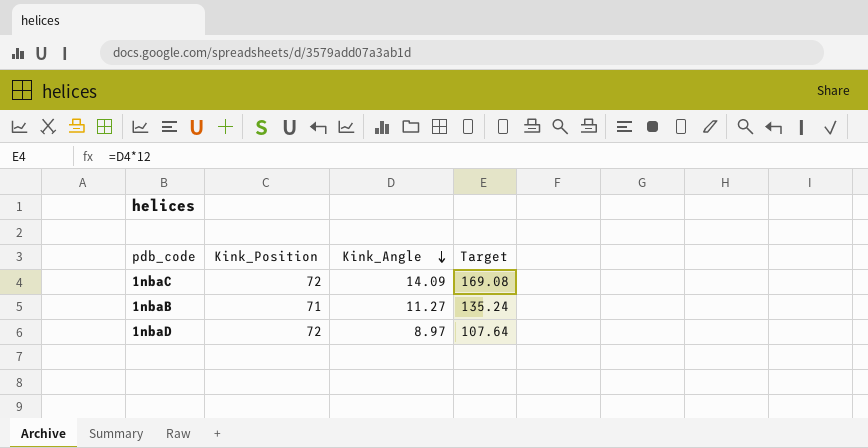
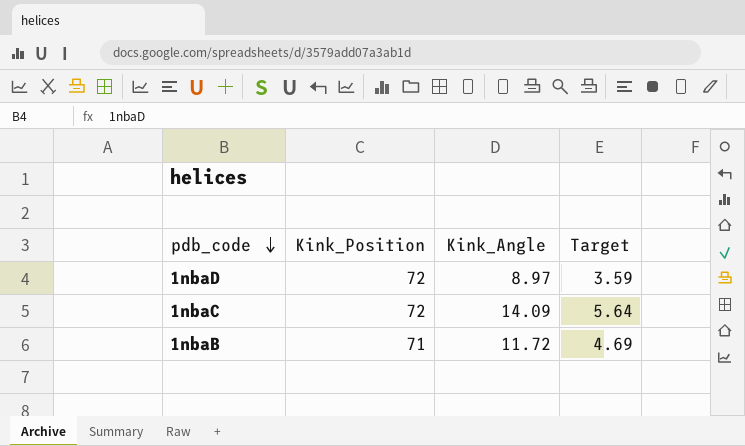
row order: Kink_Angle descending -> pdb_code descending
column Target | formula: [Kink_Angle] * 12 -> [Kink_Angle] * 0.4
1nbaB | Kink_Angle: 11.27 -> 11.72

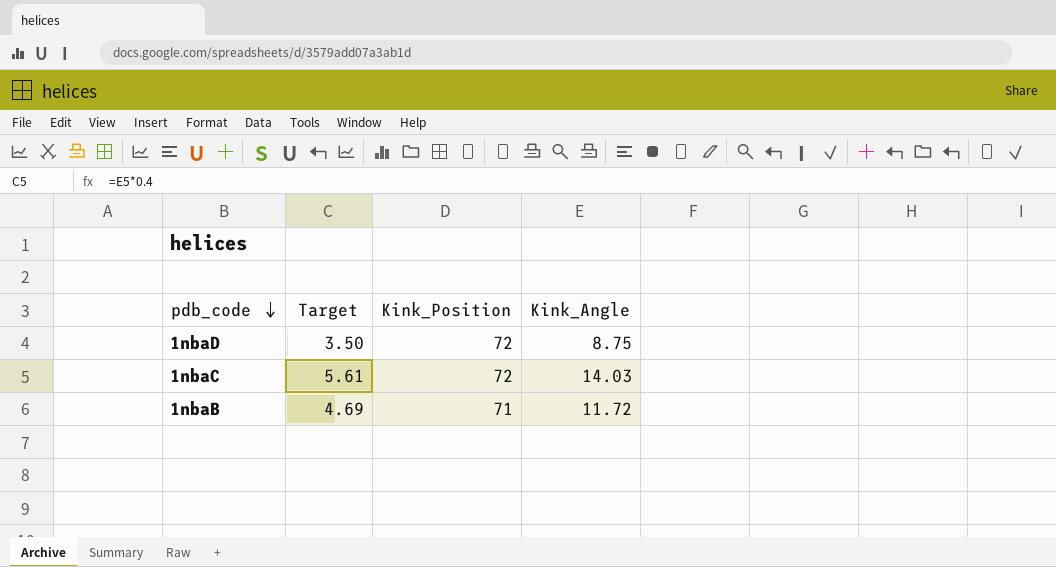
column Target | position: 4 -> 2
1nbaD | Target: 3.59 -> 3.50
1nbaD | Kink_Angle: 8.97 -> 8.75
1nbaC | Target: 5.64 -> 5.61
1nbaC | Kink_Angle: 14.09 -> 14.03

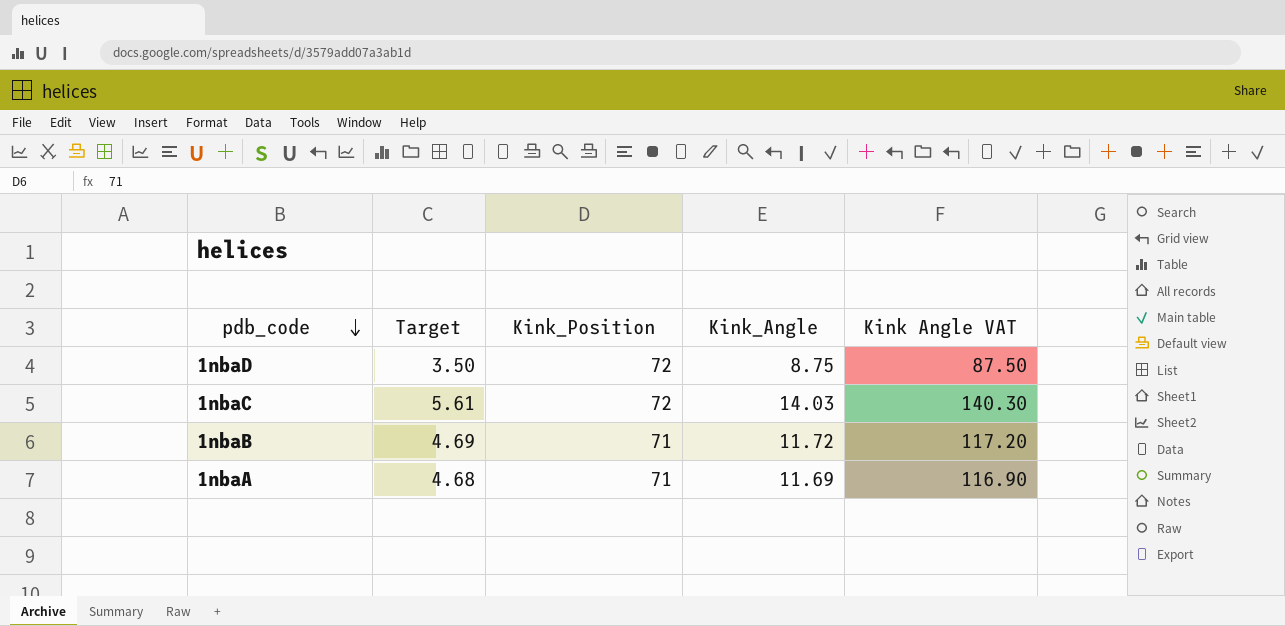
column Kink Angle VAT | formula: none -> [Kink_Angle] * 10
row 1nbaA: none -> 4.68 | 71 | 11.69 | 116.90

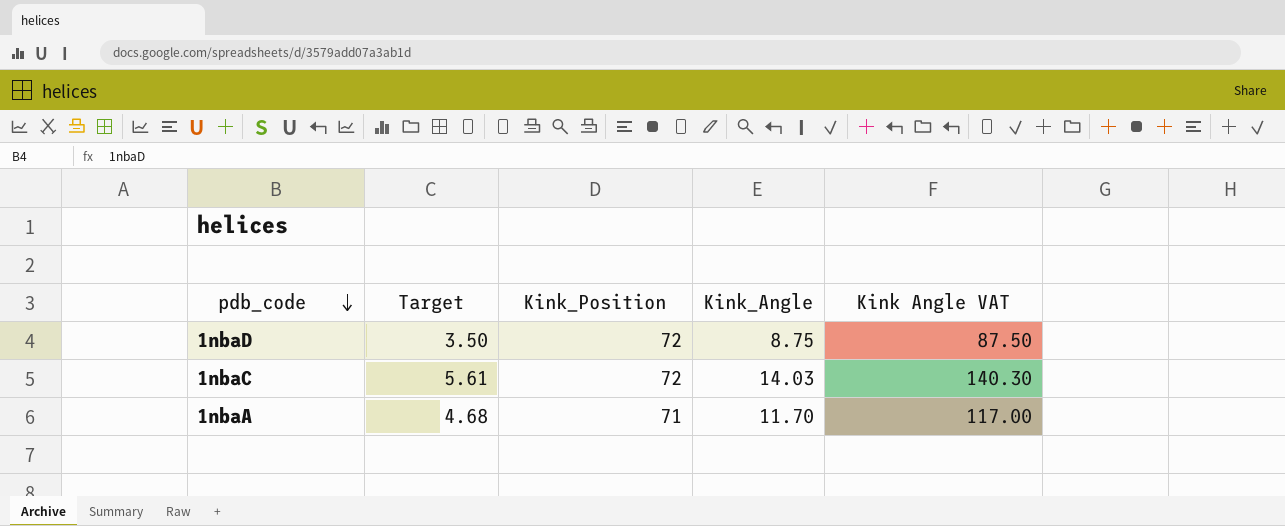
row 1nbaB: 4.69 | 71 | 11.72 | 117.20 -> none
1nbaA | Kink_Angle: 11.69 -> 11.70
1nbaA | Kink Angle VAT: 116.90 -> 117.00

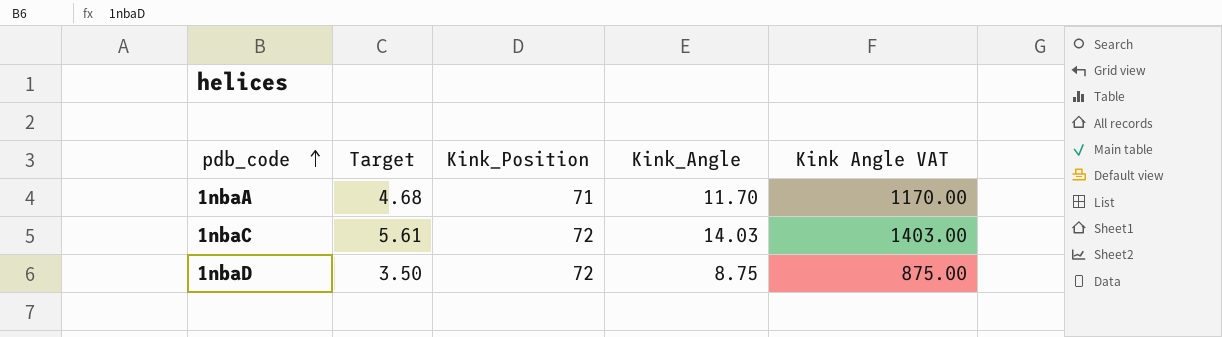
row order: pdb_code descending -> pdb_code ascending
column Kink Angle VAT | formula: [Kink_Angle] * 10 -> [Kink_Angle] * 100

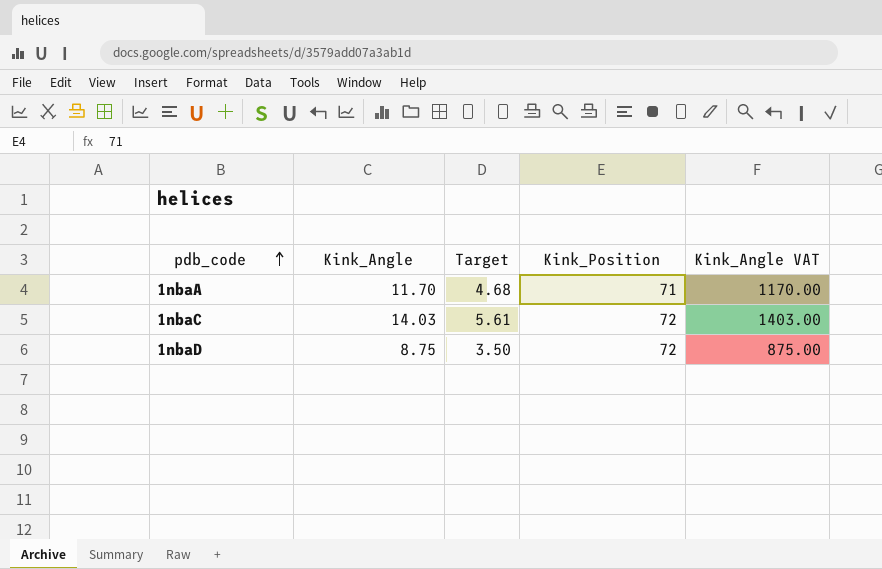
column Kink_Angle | position: 4 -> 2
column name: Kink Angle VAT -> Kink_Angle VAT

